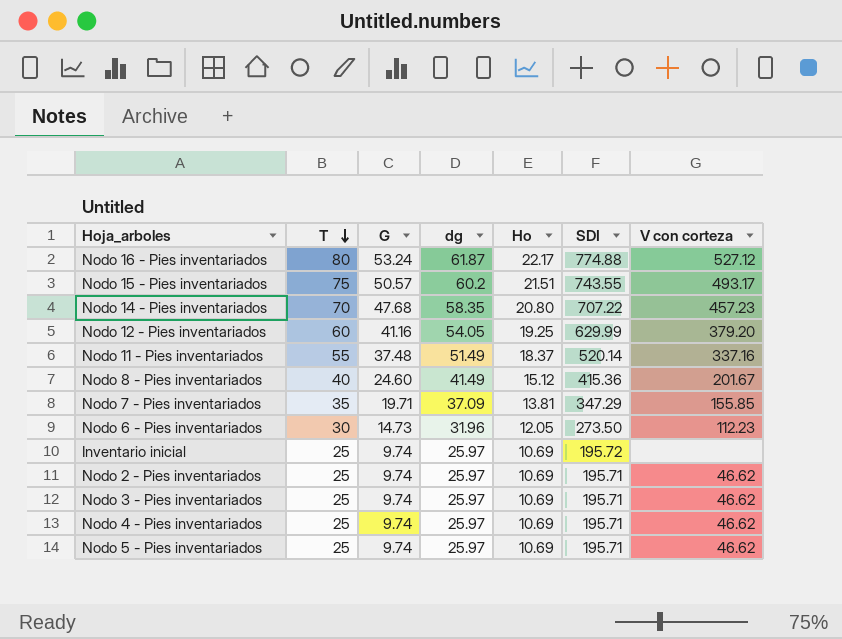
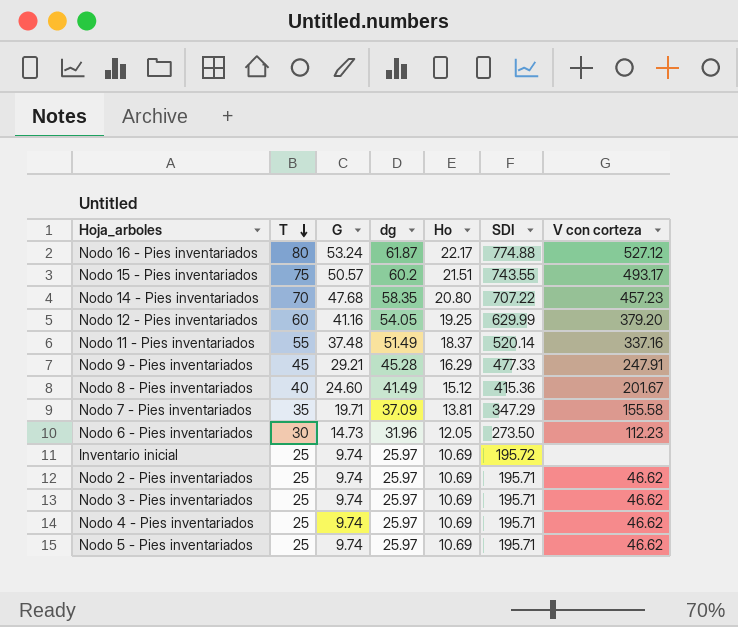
row Nodo 9 - Pies inventariados: none -> 45 | 29.21 | 45.28 | 16.29 | 477.33 | 247.91
Nodo 7 - Pies inventariados | V con corteza: 155.85 -> 155.58

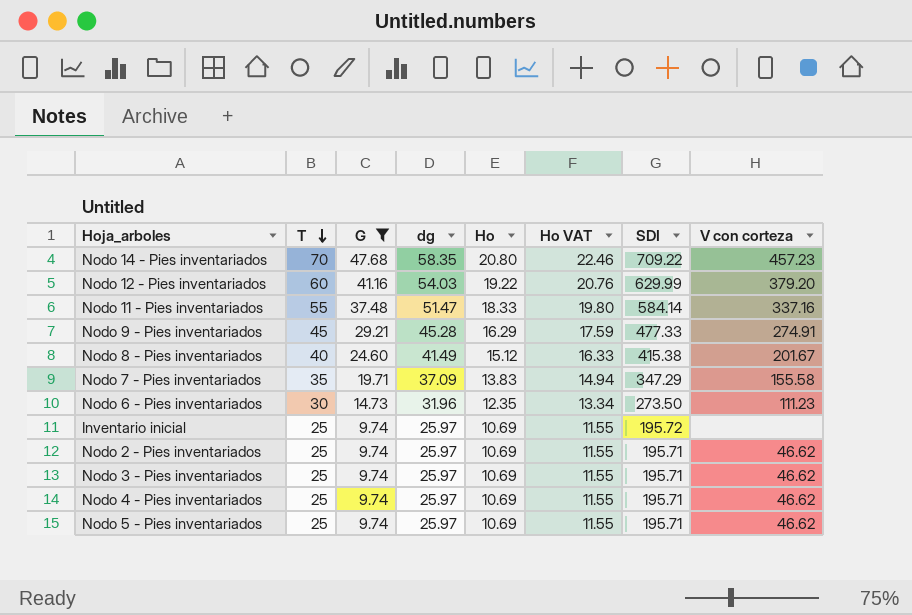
filter: none -> G <= 47.68
column Ho VAT | formula: none -> [Ho] * 1.08
Nodo 14 - Pies inventariados | SDI: 707.22 -> 709.22
Nodo 12 - Pies inventariados | dg: 54.05 -> 54.03
Nodo 12 - Pies inventariados | Ho: 19.25 -> 19.22
Nodo 11 - Pies inventariados | dg: 51.49 -> 51.47
Nodo 11 - Pies inventariados | Ho: 18.37 -> 18.33
Nodo 11 - Pies inventariados | SDI: 520.14 -> 584.14
Nodo 9 - Pies inventariados | V con corteza: 247.91 -> 274.91
Nodo 8 - Pies inventariados | SDI: 415.36 -> 415.38
Nodo 7 - Pies inventariados | Ho: 13.81 -> 13.83
Nodo 6 - Pies inventariados | Ho: 12.05 -> 12.35
Nodo 6 - Pies inventariados | V con corteza: 112.23 -> 111.23

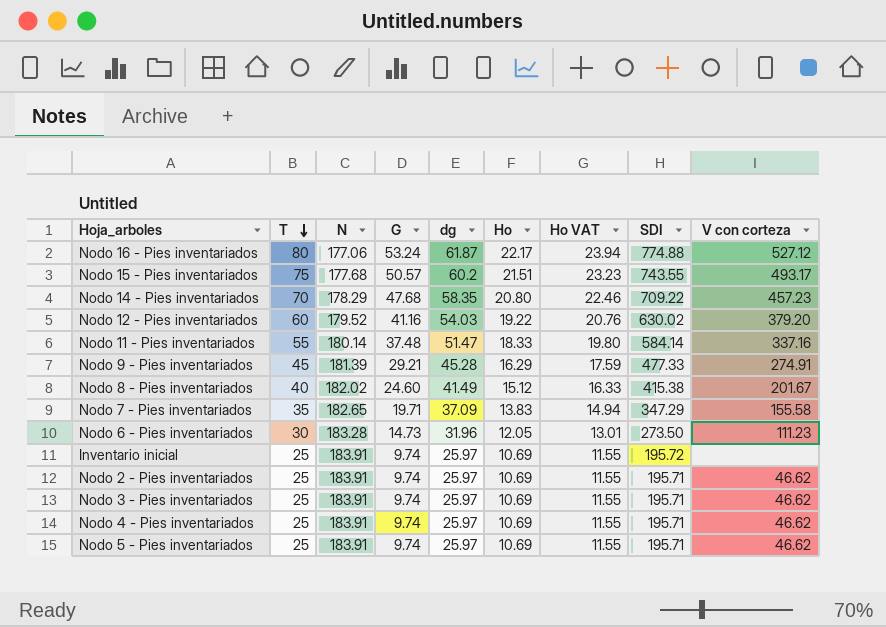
filter: G <= 47.68 -> none
column N | position: none -> 3
Nodo 12 - Pies inventariados | SDI: 629.99 -> 630.02
Nodo 6 - Pies inventariados | Ho: 12.35 -> 12.05
Nodo 6 - Pies inventariados | Ho VAT: 13.34 -> 13.01

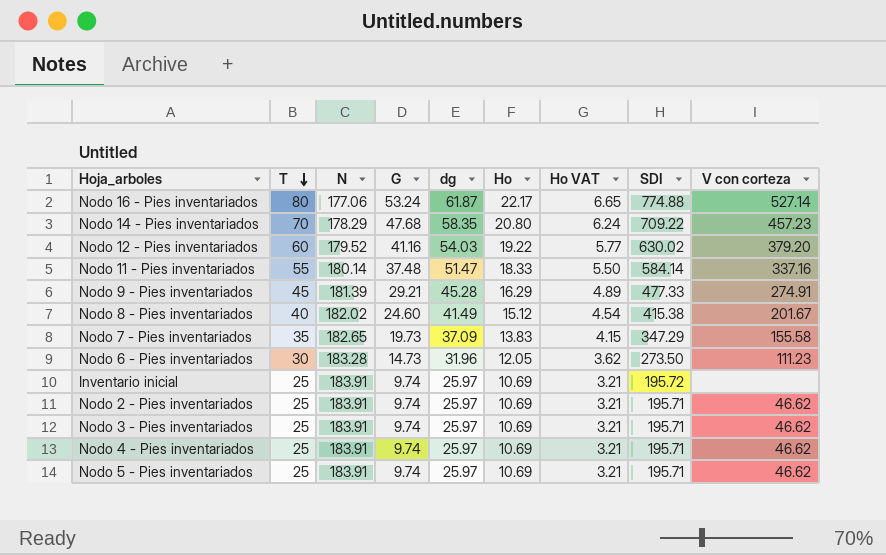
column Ho VAT | formula: [Ho] * 1.08 -> [Ho] * 0.3
row Nodo 15 - Pies inventariados: 75 | 177.68 | 50.57 | 60.2 | 21.51 | 23.23 | 743.55 | 493.17 -> none
Nodo 16 - Pies inventariados | V con corteza: 527.12 -> 527.14
Nodo 7 - Pies inventariados | G: 19.71 -> 19.73

